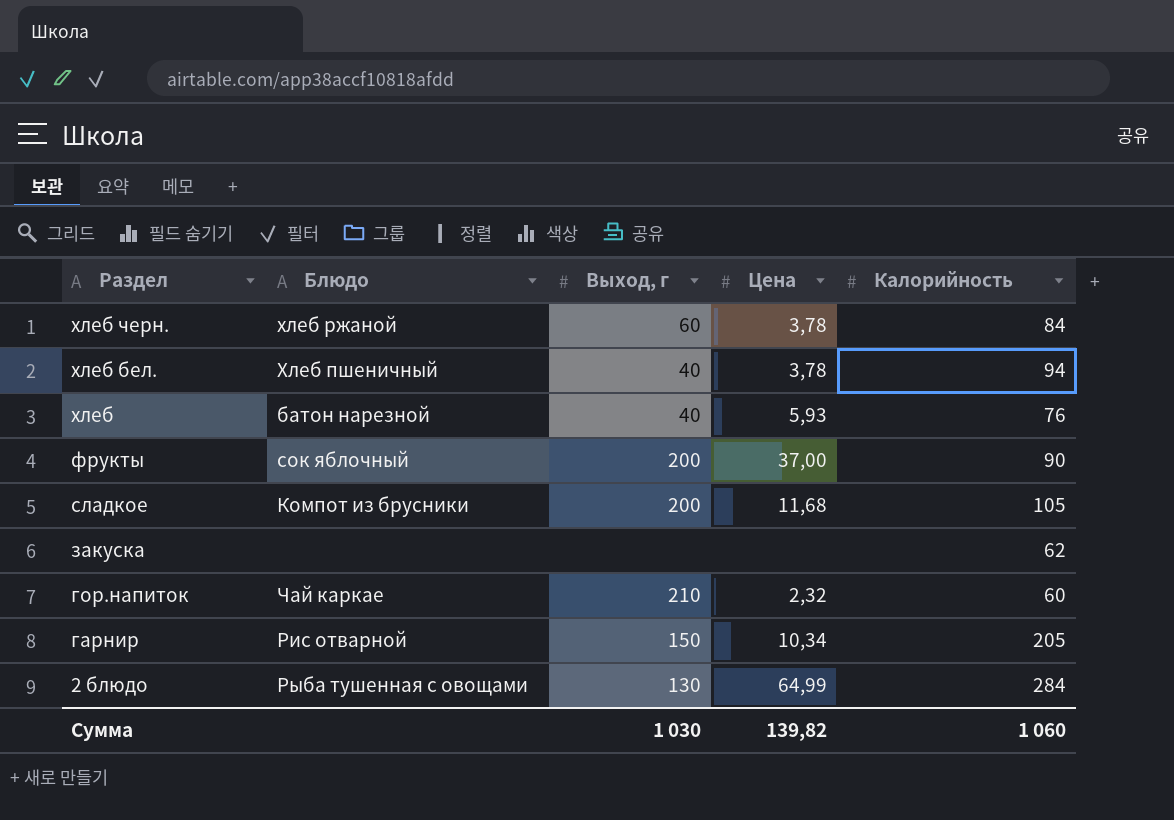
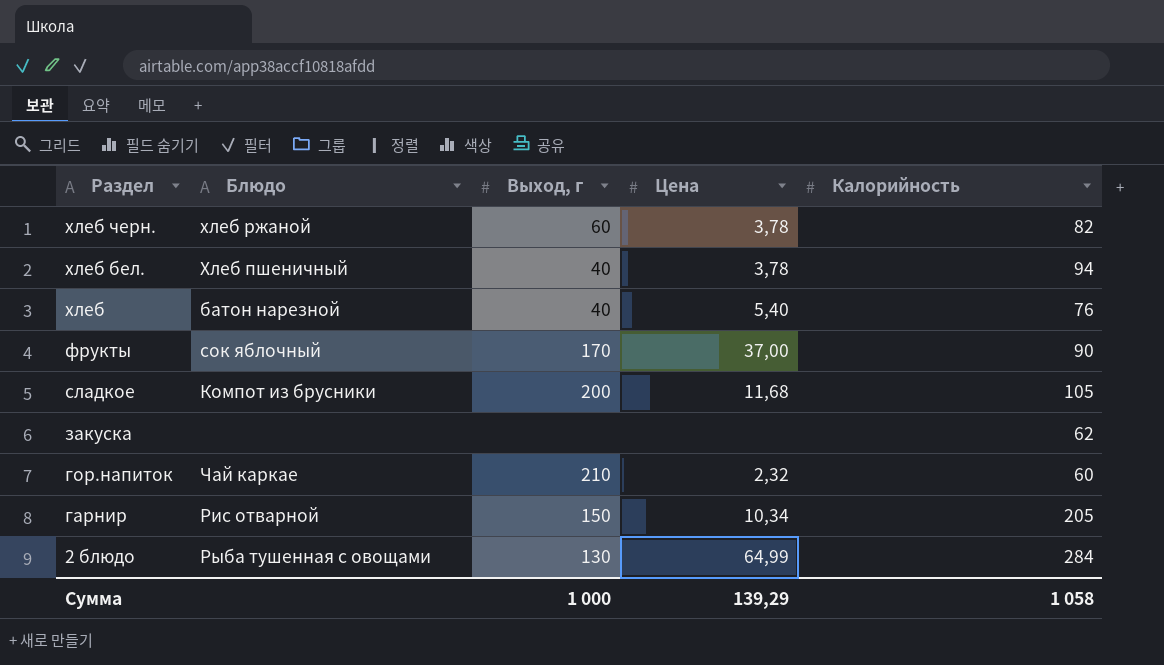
хлеб черн. | Калорийность: 84 -> 82
хлеб | Цена: 5,93 -> 5,40
фрукты | Выход, г: 200 -> 170
Сумма | Выход, г: 1 030 -> 1 000
Сумма | Цена: 139,82 -> 139,29
Сумма | Калорийность: 1 060 -> 1 058

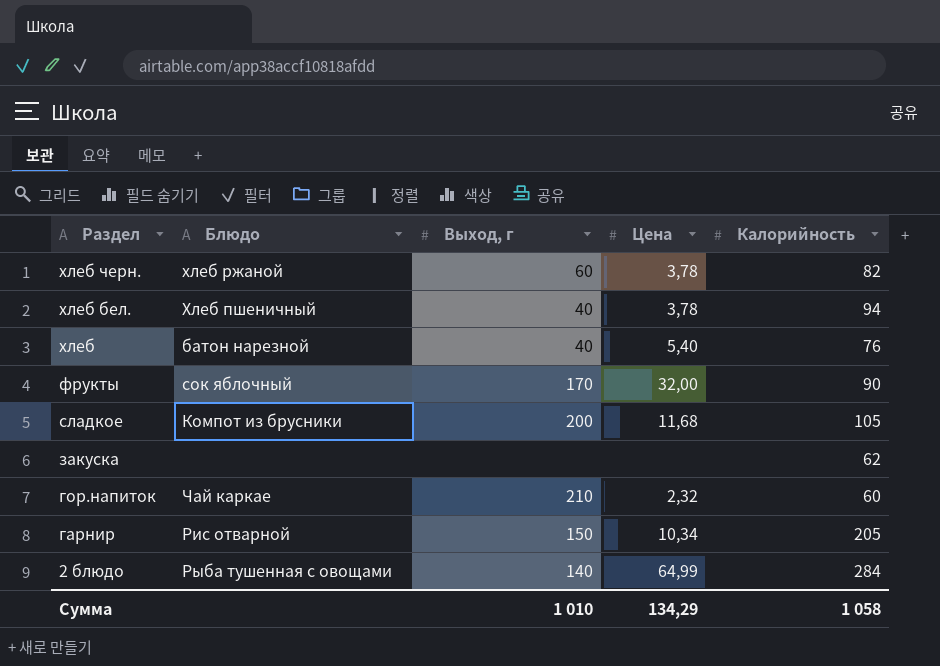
фрукты | Цена: 37,00 -> 32,00
2 блюдо | Выход, г: 130 -> 140
Сумма | Выход, г: 1 000 -> 1 010
Сумма | Цена: 139,29 -> 134,29

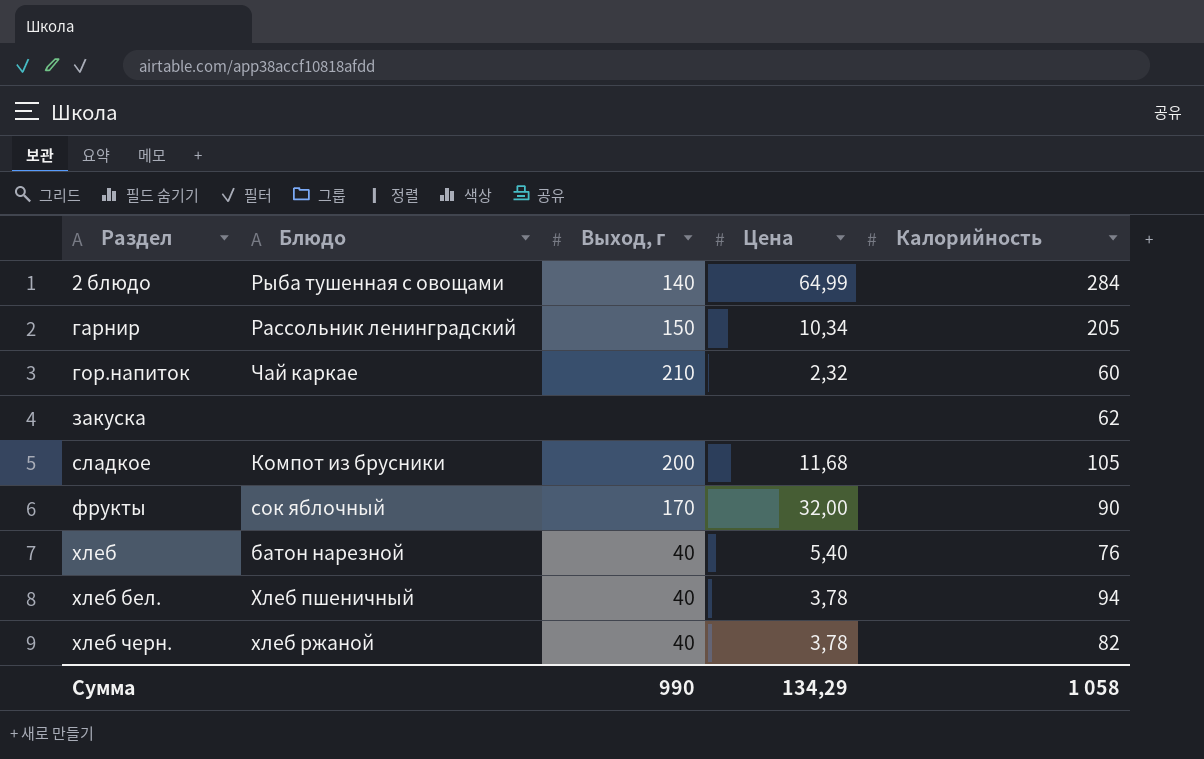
row order: Раздел descending -> Раздел ascending
гарнир | Блюдо: Рис отварной -> Рассольник ленинградский
хлеб черн. | Выход, г: 60 -> 40
Сумма | Выход, г: 1 010 -> 990

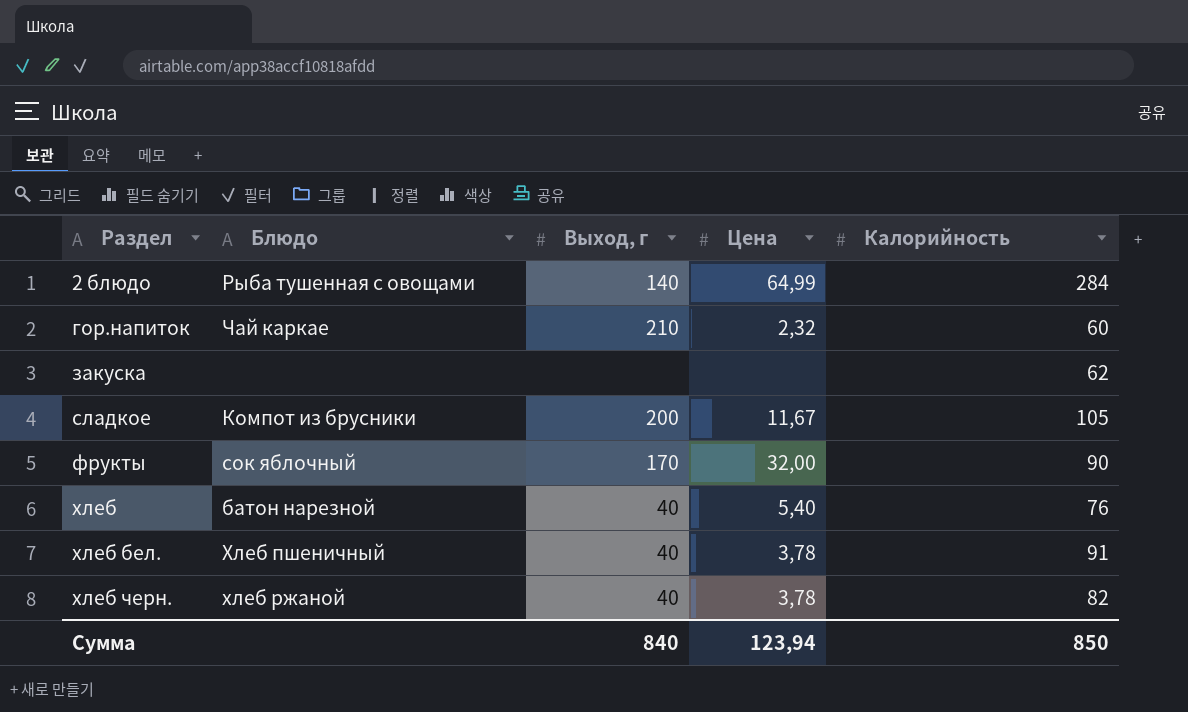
row гарнир: Рассольник ленинградский | 150 | 10,34 | 205 -> none
сладкое | Цена: 11,68 -> 11,67
хлеб бел. | Калорийность: 94 -> 91
Сумма | Выход, г: 990 -> 840
Сумма | Цена: 134,29 -> 123,94
Сумма | Калорийность: 1 058 -> 850

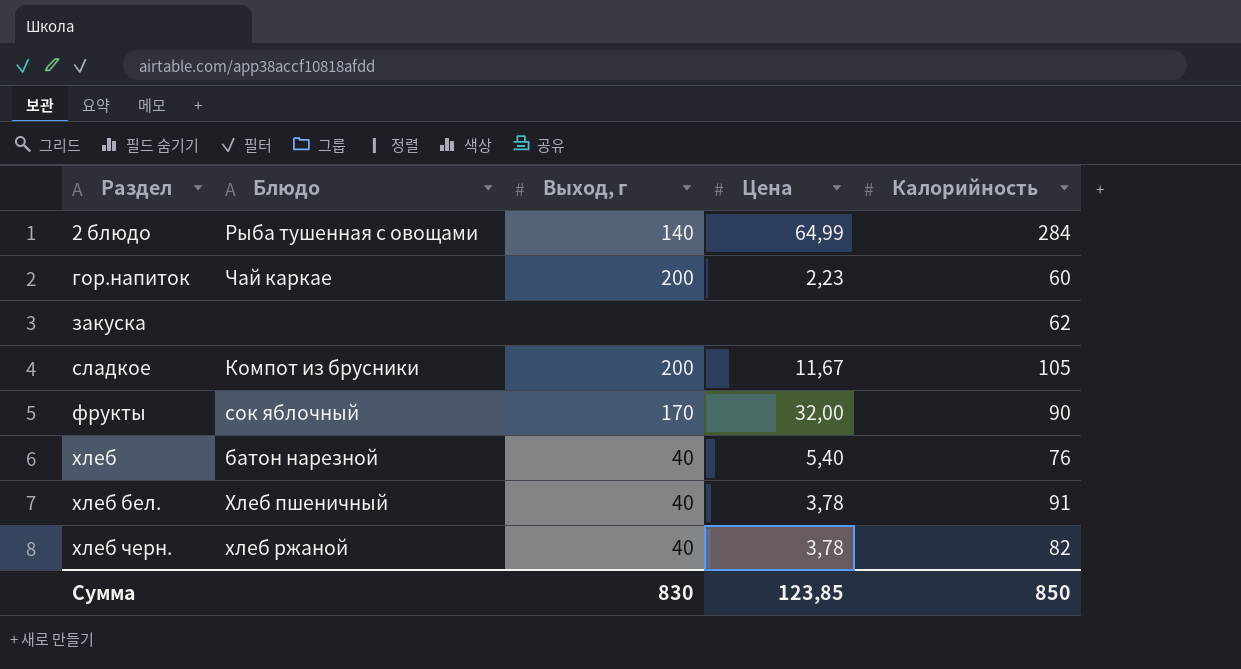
гор.напиток | Выход, г: 210 -> 200
гор.напиток | Цена: 2,32 -> 2,23
Сумма | Выход, г: 840 -> 830
Сумма | Цена: 123,94 -> 123,85

